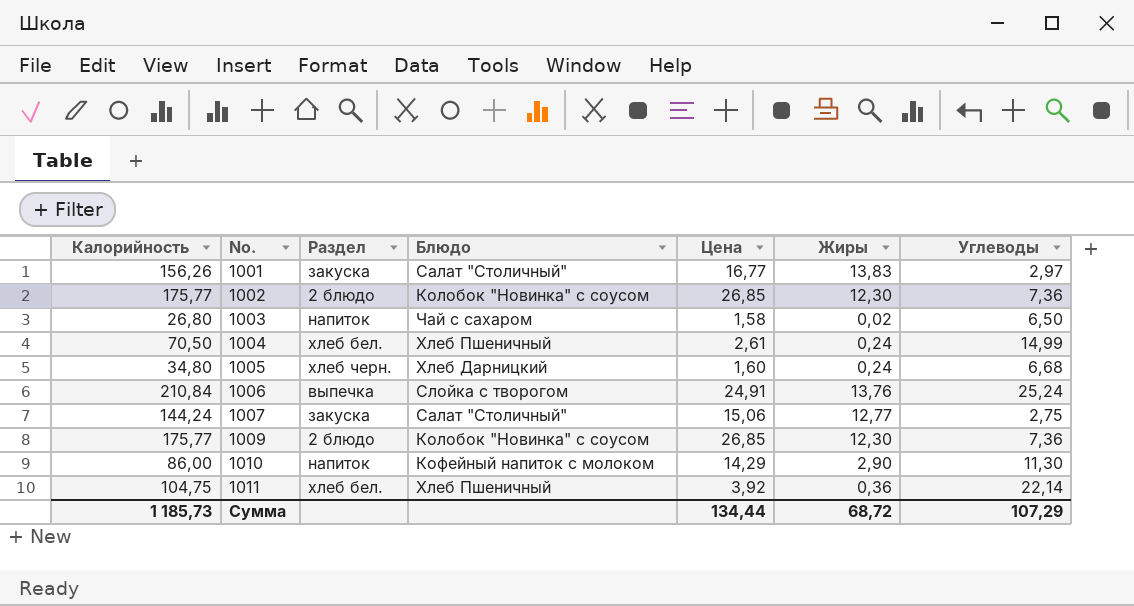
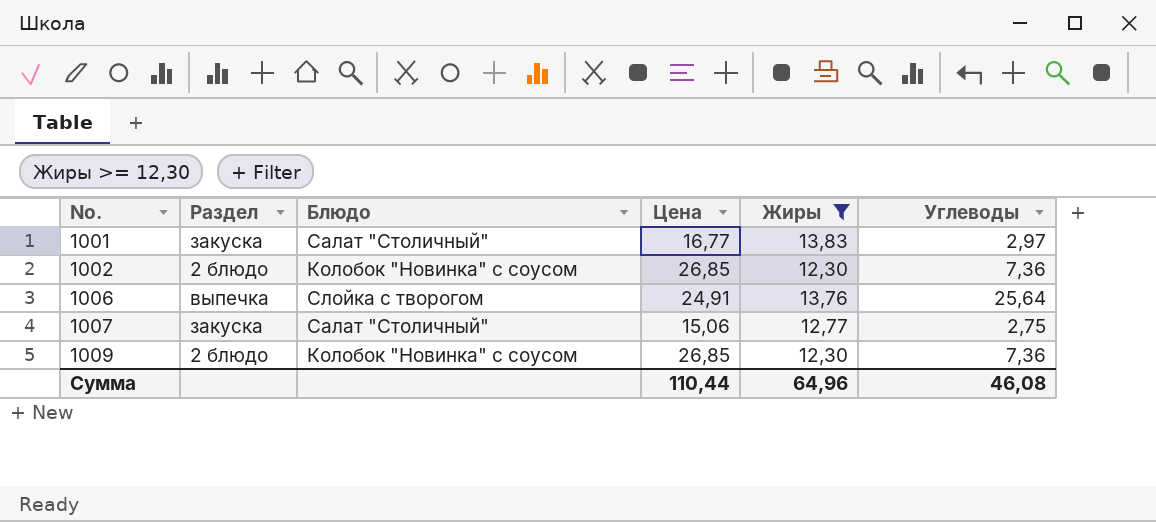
filter: none -> Жиры >= 12,30
column Калорийность | position: 1 -> none
1006 | Углеводы: 25,24 -> 25,64
Сумма | Цена: 134,44 -> 110,44
Сумма | Жиры: 68,72 -> 64,96
Сумма | Углеводы: 107,29 -> 46,08

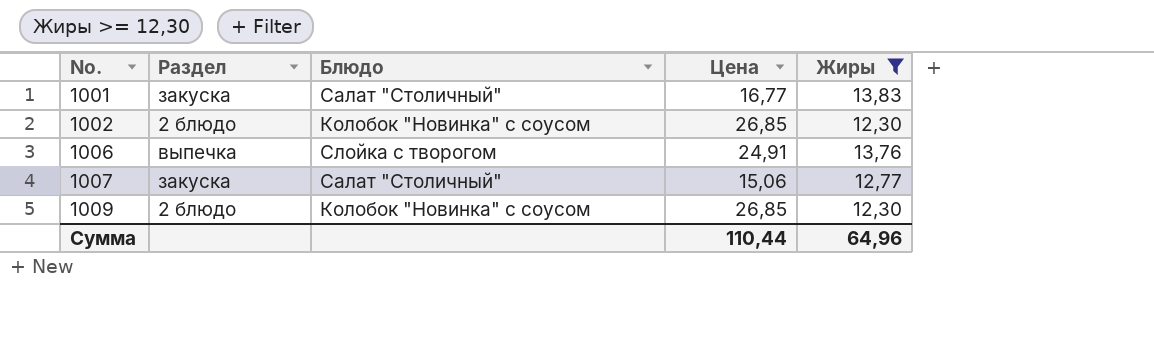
column Углеводы | position: 6 -> none

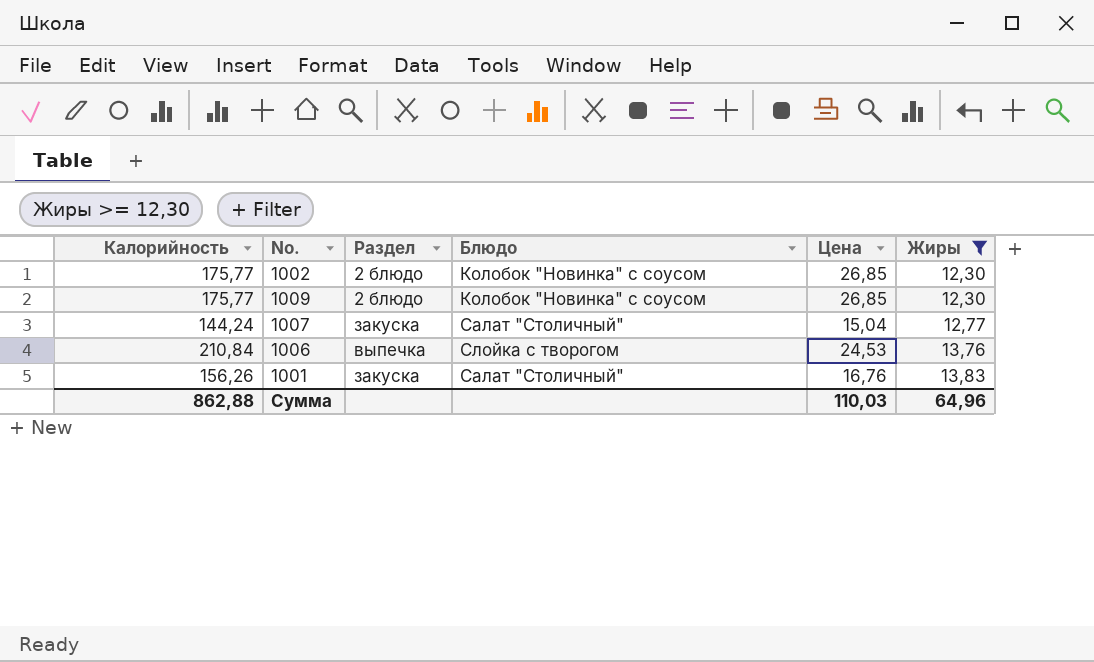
row order: No. ascending -> Жиры ascending
column Калорийность | position: none -> 1
1007 | Цена: 15,06 -> 15,04
1006 | Цена: 24,91 -> 24,53
1001 | Цена: 16,77 -> 16,76
Сумма | Цена: 110,44 -> 110,03

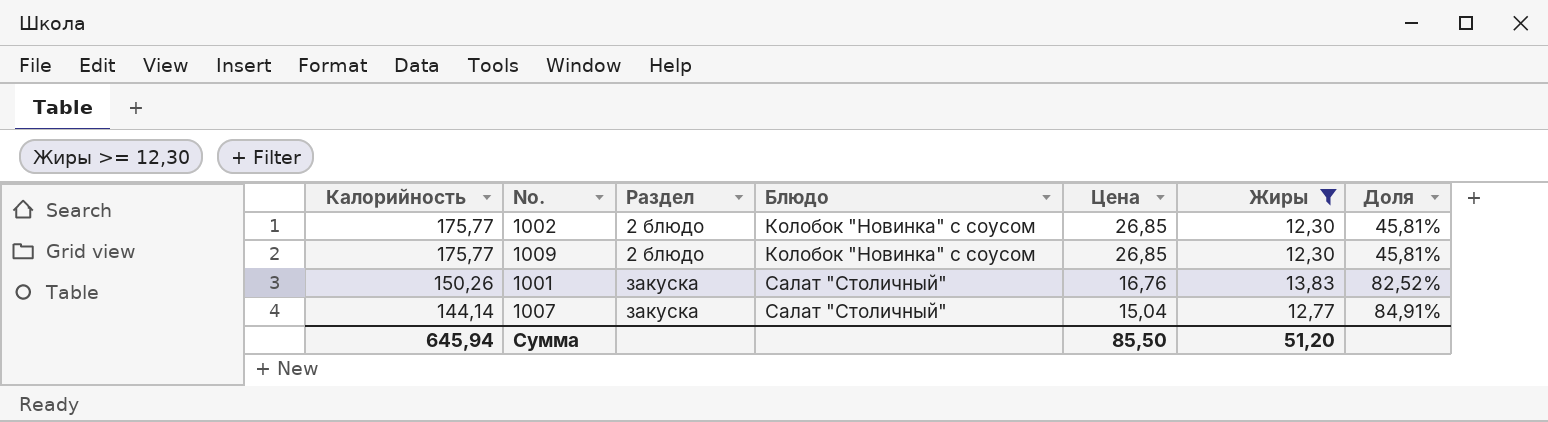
row order: Жиры ascending -> Калорийность descending
column Доля | formula: none -> [Жиры] / [Цена]
row 1006: 210,84 | выпечка | Слойка с творогом | 24,53 | 13,76 -> none
1001 | Калорийность: 156,26 -> 150,26
1007 | Калорийность: 144,24 -> 144,14
Сумма | Калорийность: 862,88 -> 645,94
Сумма | Цена: 110,03 -> 85,50
Сумма | Жиры: 64,96 -> 51,20

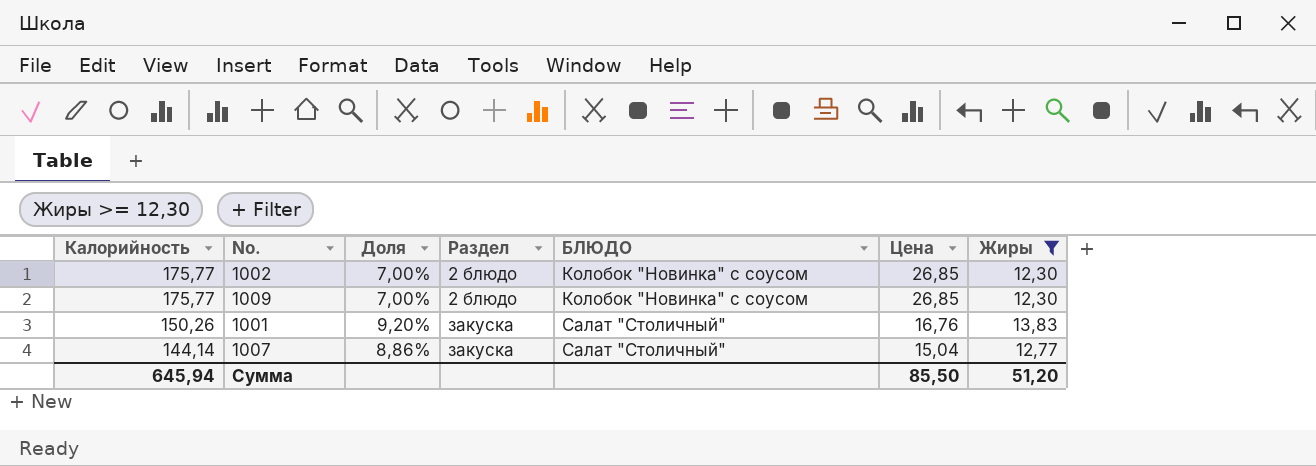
column Доля | formula: [Жиры] / [Цена] -> [Жиры] / [Калорийность]
column Доля | position: 7 -> 3
column name: Блюдо -> БЛЮДО

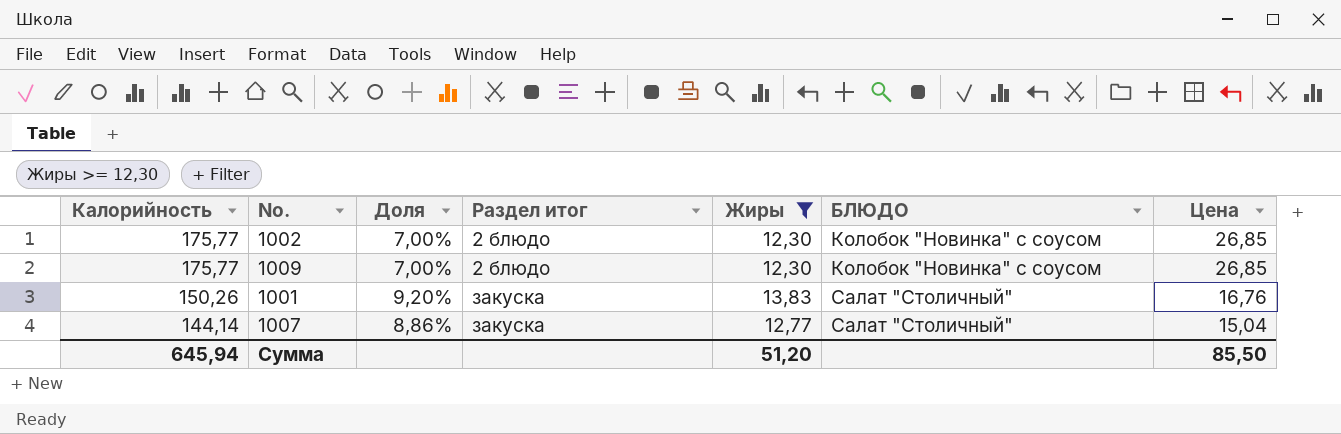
column name: Раздел -> Раздел итог
column Жиры | position: 7 -> 5

